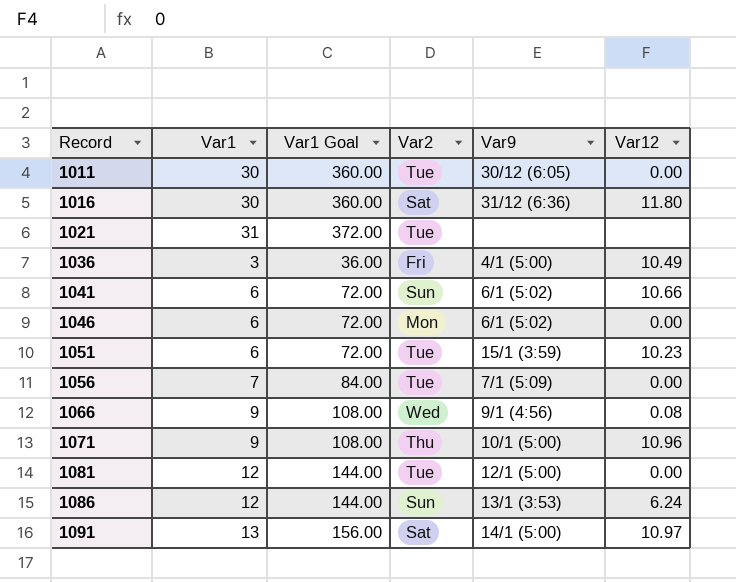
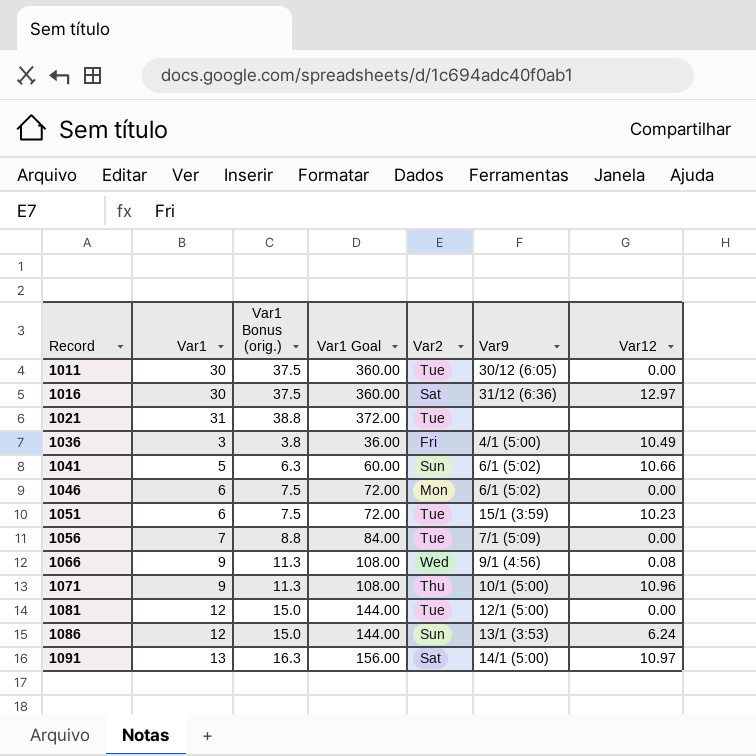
column Var1 Bonus (orig.) | formula: none -> [Var1] * 1.25
1016 | Var12: 11.80 -> 12.97
1041 | Var1: 6 -> 5
1041 | Var1 Goal: 72.00 -> 60.00

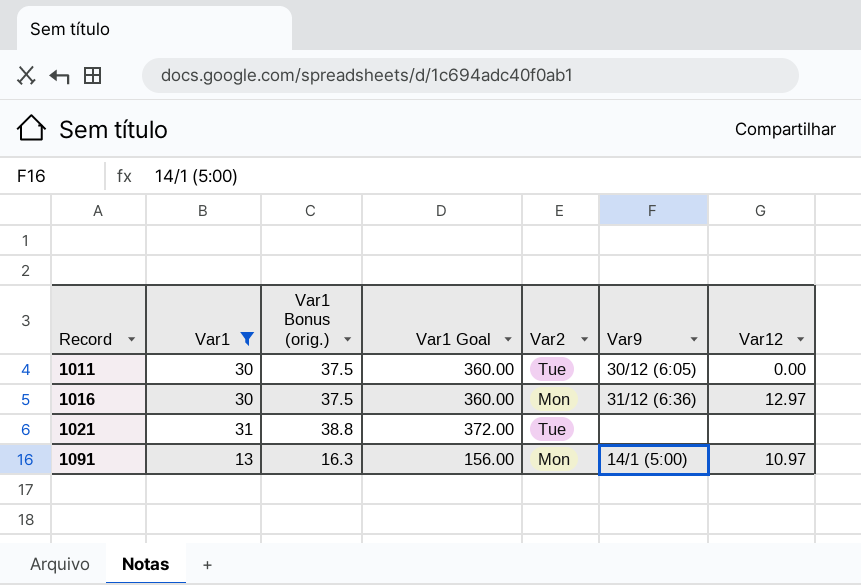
filter: none -> Var1 >= 13
1016 | Var2: Sat -> Mon
1091 | Var2: Sat -> Mon

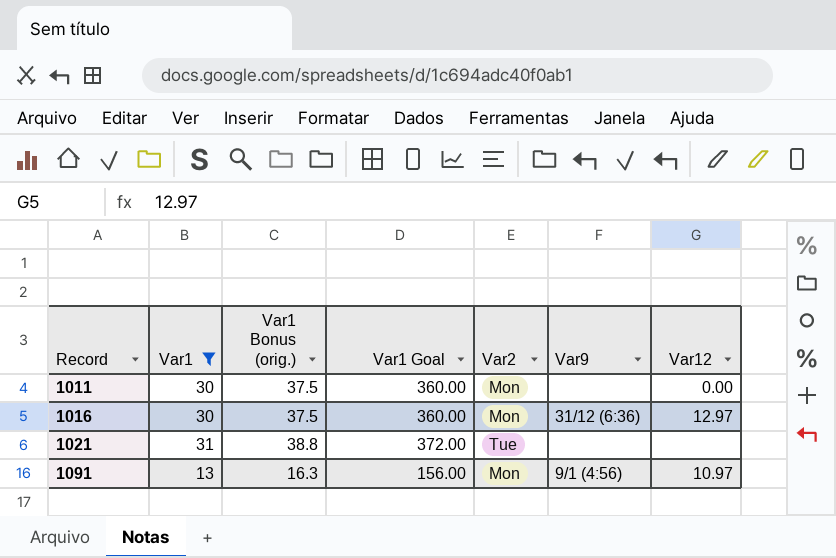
1011 | Var2: Tue -> Mon
1011 | Var9: 30/12 (6:05) -> none
1091 | Var9: 14/1 (5:00) -> 9/1 (4:56)

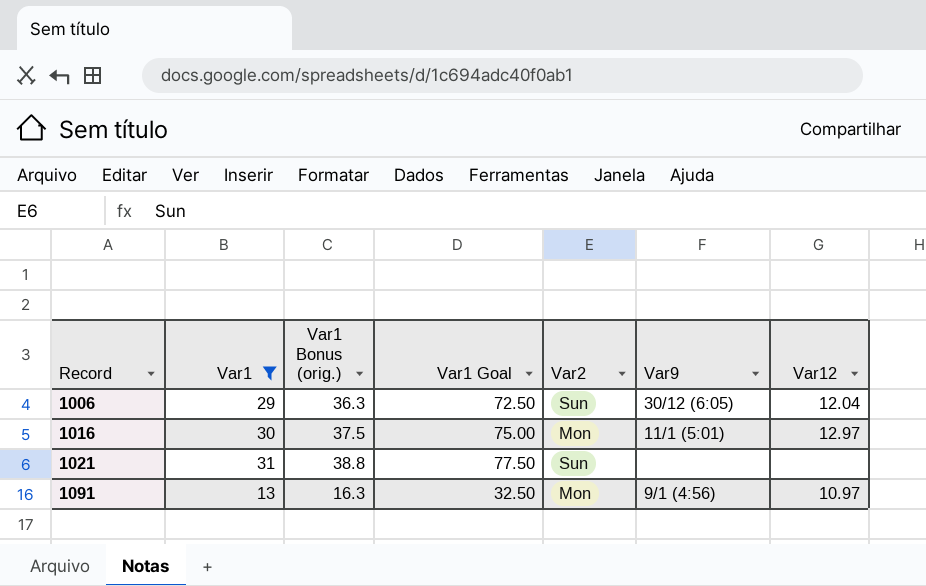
column Var1 Goal | formula: [Var1] * 12 -> [Var1] * 2.5
row 1011: 30 | 37.5 | 360.00 | Mon | none | 0.00 -> none
row 1006: none -> 29 | 36.3 | 72.50 | Sun | 30/12 (6:05) | 12.04
1016 | Var9: 31/12 (6:36) -> 11/1 (5:01)
1021 | Var2: Tue -> Sun

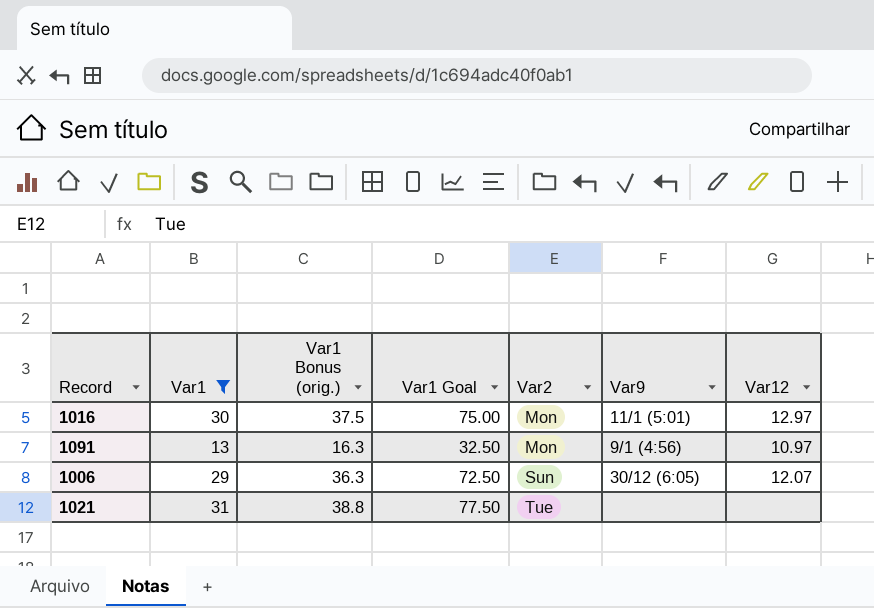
row order: Record ascending -> Var2 ascending
1006 | Var12: 12.04 -> 12.07
1021 | Var2: Sun -> Tue

